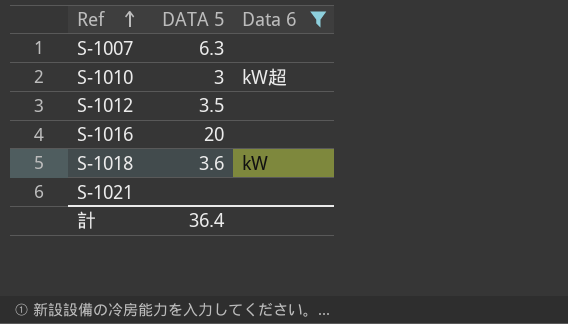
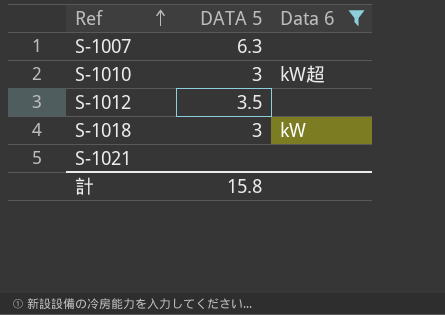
row S-1016: 20 | none -> none
S-1018 | DATA 5: 3.6 -> 3
計 | DATA 5: 36.4 -> 15.8

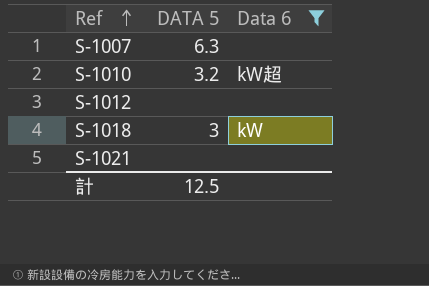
S-1010 | DATA 5: 3 -> 3.2
S-1012 | DATA 5: 3.5 -> none
計 | DATA 5: 15.8 -> 12.5

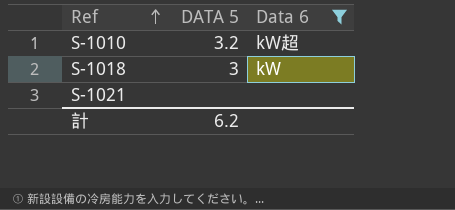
row S-1007: 6.3 | none -> none
row S-1012: none | none -> none
計 | DATA 5: 12.5 -> 6.2

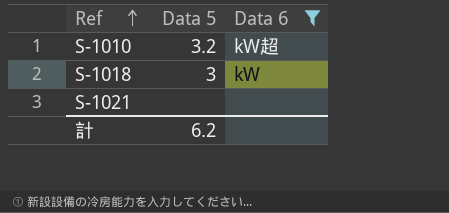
column name: DATA 5 -> Data 5

